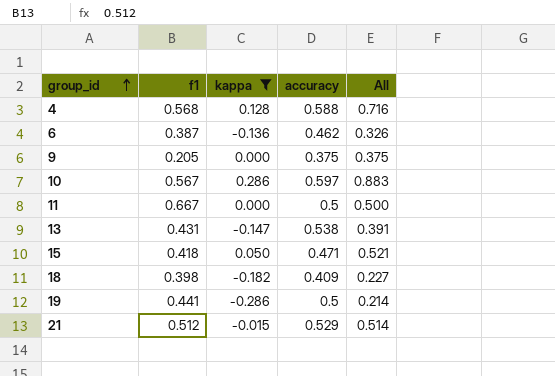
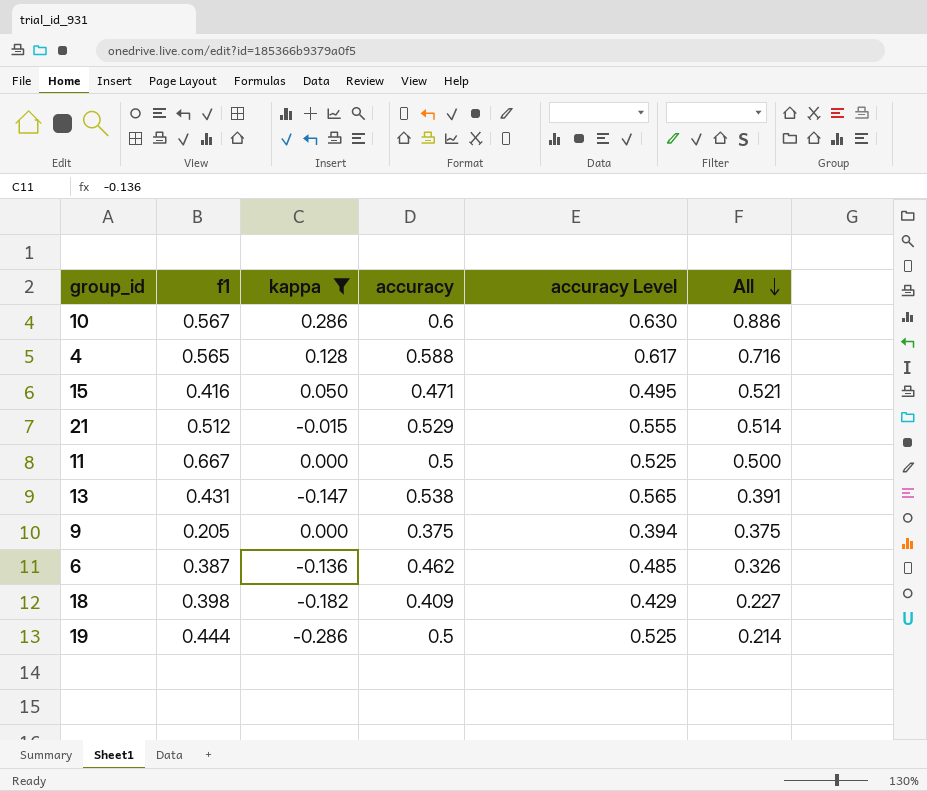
row order: group_id ascending -> All descending
column accuracy Level | formula: none -> [accuracy] * 1.05
10 | accuracy: 0.597 -> 0.6
10 | All: 0.883 -> 0.886
4 | f1: 0.568 -> 0.565
15 | f1: 0.418 -> 0.416
19 | f1: 0.441 -> 0.444

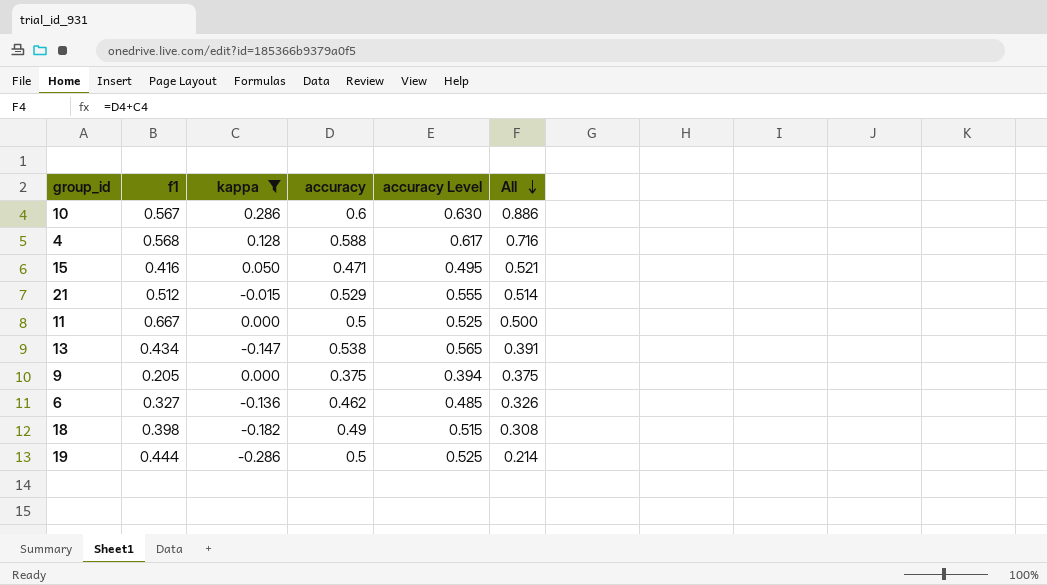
4 | f1: 0.565 -> 0.568
13 | f1: 0.431 -> 0.434
6 | f1: 0.387 -> 0.327
18 | accuracy: 0.409 -> 0.49
18 | accuracy Level: 0.429 -> 0.515
18 | All: 0.227 -> 0.308

